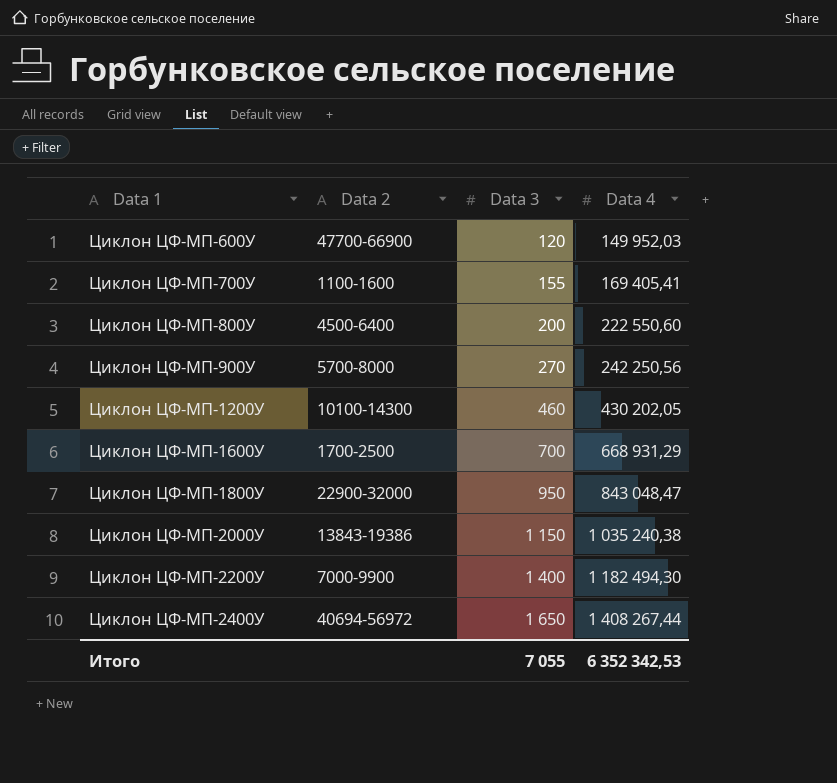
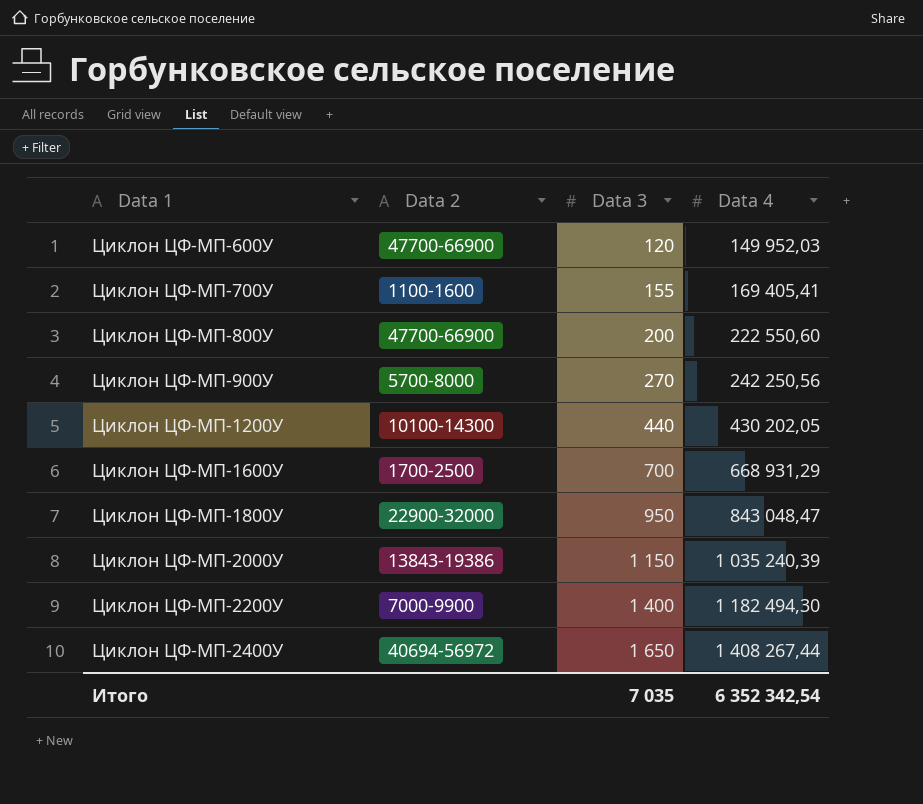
Циклон ЦФ-МП-800У | Data 2: 4500-6400 -> 47700-66900
Циклон ЦФ-МП-1200У | Data 3: 460 -> 440
Циклон ЦФ-МП-2000У | Data 4: 1 035 240,38 -> 1 035 240,39
Итого | Data 3: 7 055 -> 7 035
Итого | Data 4: 6 352 342,53 -> 6 352 342,54

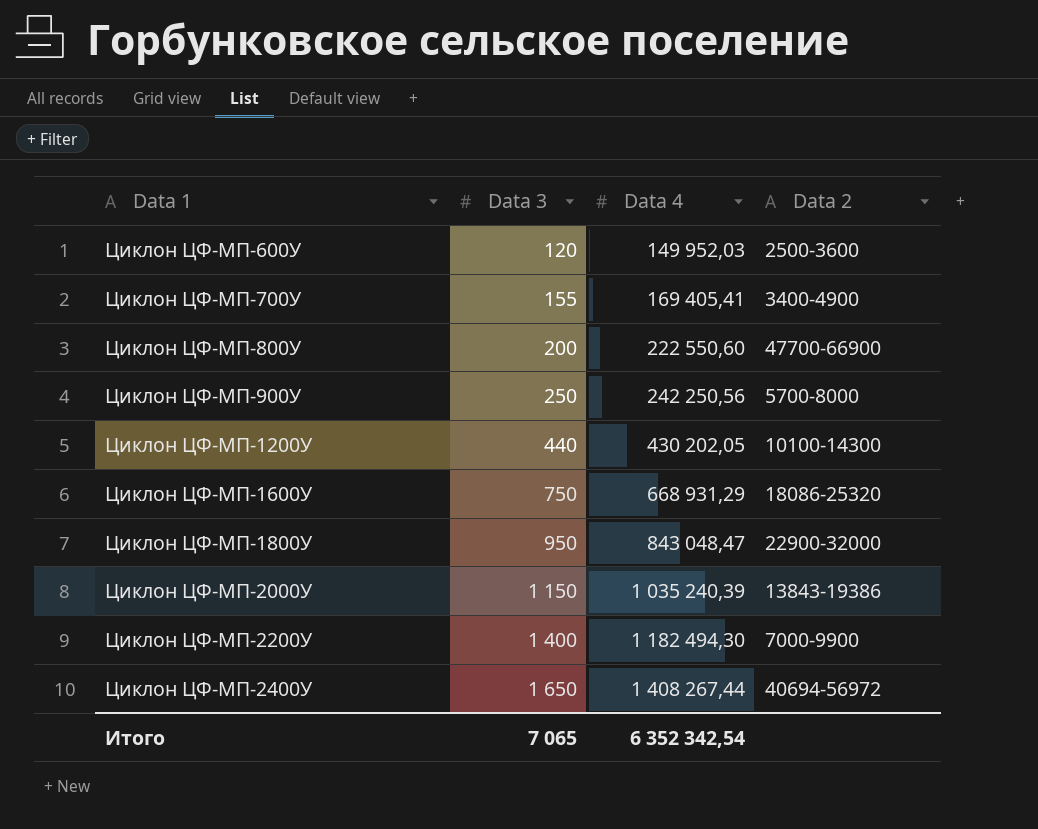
column Data 2 | position: 2 -> 4
Циклон ЦФ-МП-600У | Data 2: 47700-66900 -> 2500-3600
Циклон ЦФ-МП-700У | Data 2: 1100-1600 -> 3400-4900
Циклон ЦФ-МП-900У | Data 3: 270 -> 250
Циклон ЦФ-МП-1600У | Data 3: 700 -> 750
Циклон ЦФ-МП-1600У | Data 2: 1700-2500 -> 18086-25320
Итого | Data 3: 7 035 -> 7 065

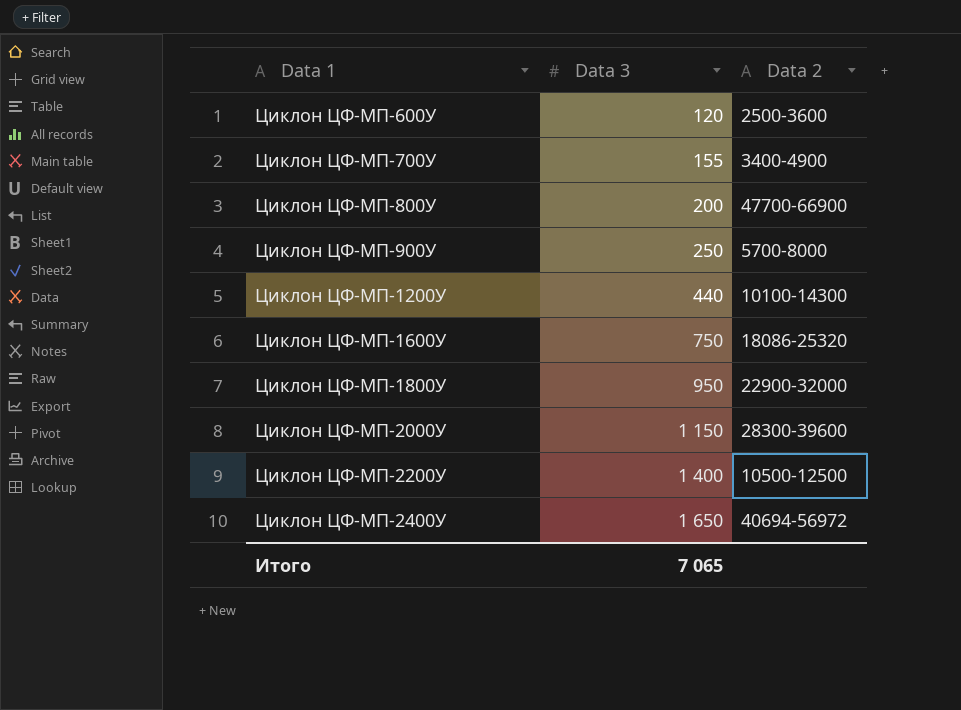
column Data 4 | position: 3 -> none
Циклон ЦФ-МП-2000У | Data 2: 13843-19386 -> 28300-39600
Циклон ЦФ-МП-2200У | Data 2: 7000-9900 -> 10500-12500

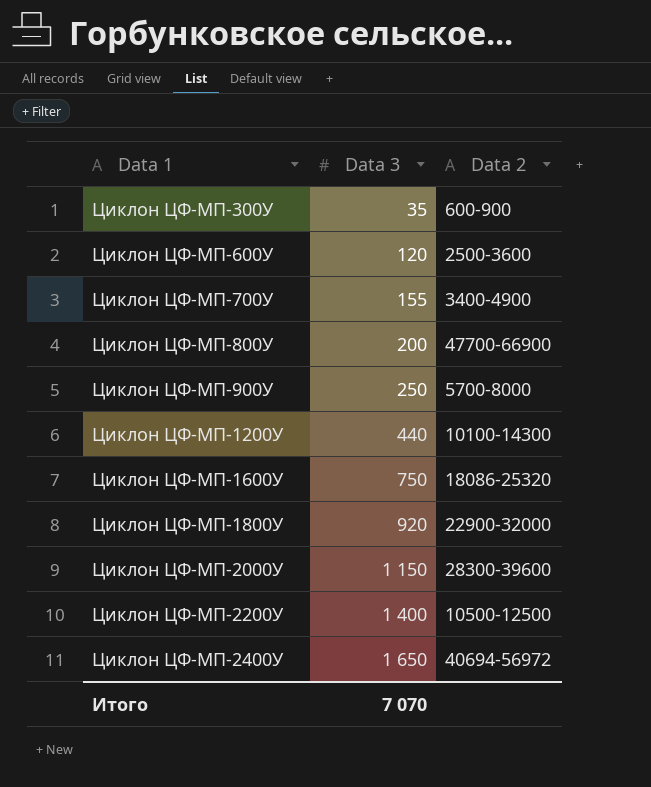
row Циклон ЦФ-МП-300У: none -> 35 | 600-900
Циклон ЦФ-МП-1800У | Data 3: 950 -> 920
Итого | Data 3: 7 065 -> 7 070

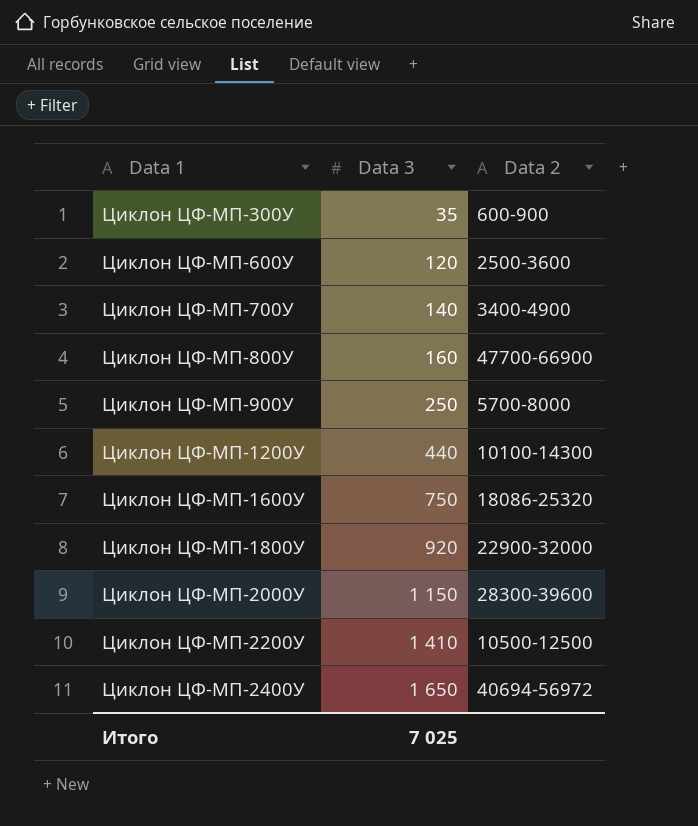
Циклон ЦФ-МП-700У | Data 3: 155 -> 140
Циклон ЦФ-МП-800У | Data 3: 200 -> 160
Циклон ЦФ-МП-2200У | Data 3: 1 400 -> 1 410
Итого | Data 3: 7 070 -> 7 025

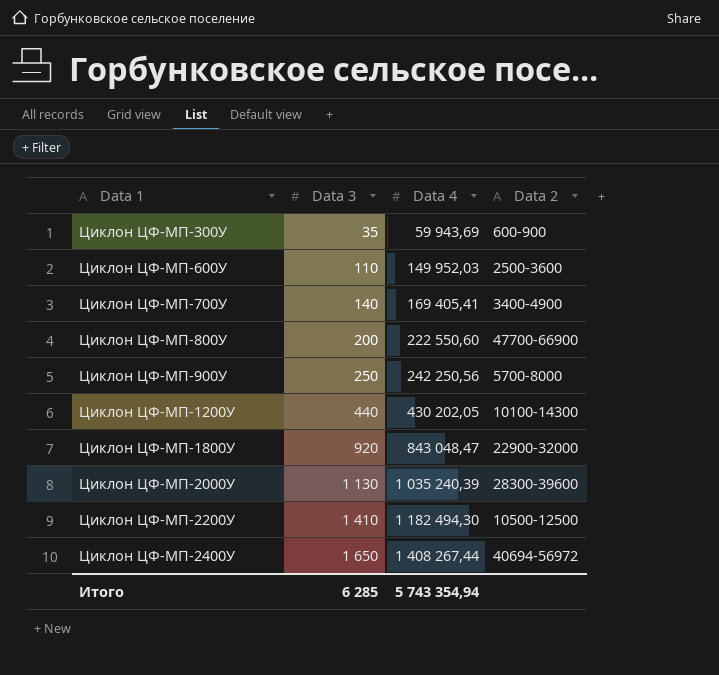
column Data 4 | position: none -> 3
row Циклон ЦФ-МП-1600У: 750 | 18086-25320 -> none
Циклон ЦФ-МП-600У | Data 3: 120 -> 110
Циклон ЦФ-МП-800У | Data 3: 160 -> 200
Циклон ЦФ-МП-2000У | Data 3: 1 150 -> 1 130
Итого | Data 3: 7 025 -> 6 285

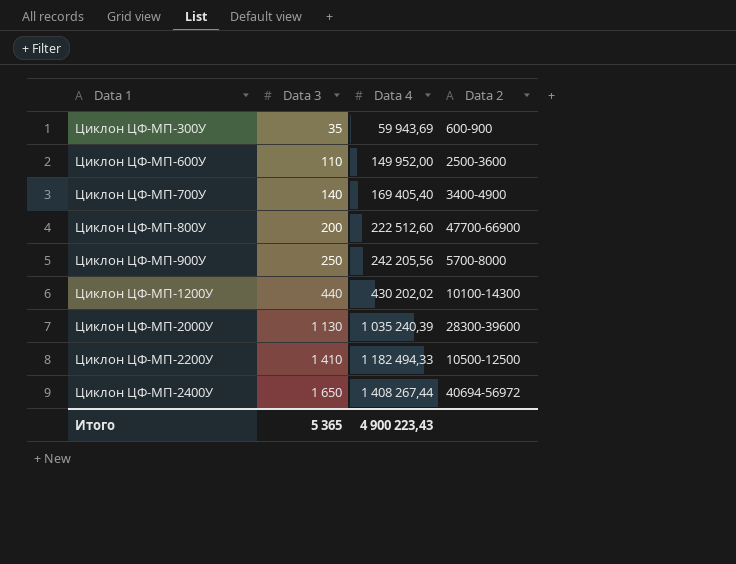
row Циклон ЦФ-МП-1800У: 920 | 843 048,47 | 22900-32000 -> none
Циклон ЦФ-МП-600У | Data 4: 149 952,03 -> 149 952,00
Циклон ЦФ-МП-700У | Data 4: 169 405,41 -> 169 405,40
Циклон ЦФ-МП-800У | Data 4: 222 550,60 -> 222 512,60
Циклон ЦФ-МП-900У | Data 4: 242 250,56 -> 242 205,56
Циклон ЦФ-МП-1200У | Data 4: 430 202,05 -> 430 202,02
Циклон ЦФ-МП-2200У | Data 4: 1 182 494,30 -> 1 182 494,33
Итого | Data 3: 6 285 -> 5 365
Итого | Data 4: 5 743 354,94 -> 4 900 223,43

